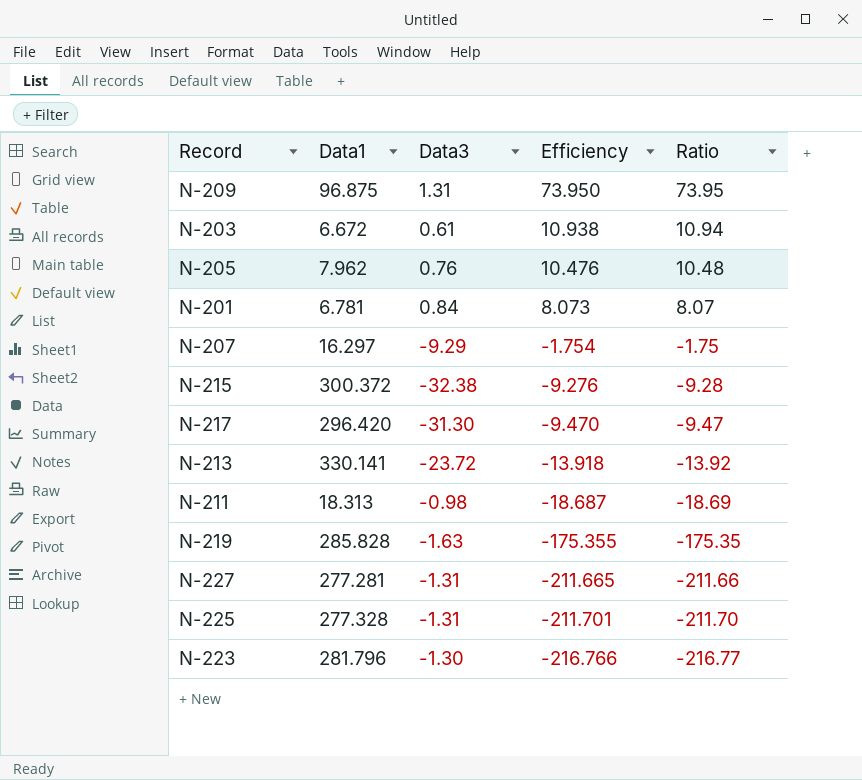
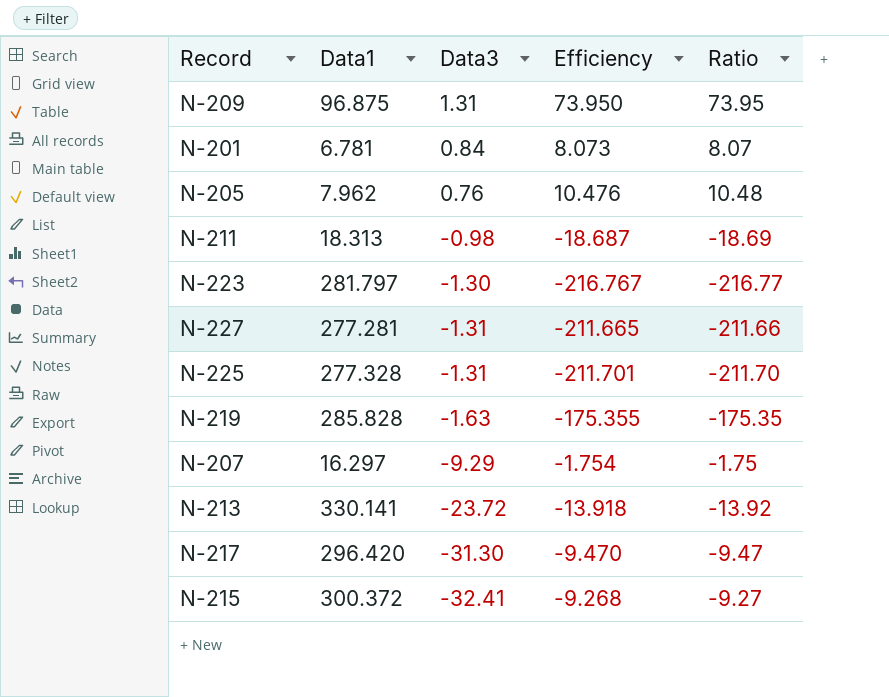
row order: Efficiency descending -> Data3 descending
row N-203: 6.672 | 0.61 | 10.938 | 10.94 -> none
N-223 | Data1: 281.796 -> 281.797
N-223 | Efficiency: -216.766 -> -216.767
N-215 | Data3: -32.38 -> -32.41
N-215 | Efficiency: -9.276 -> -9.268
N-215 | Ratio: -9.28 -> -9.27

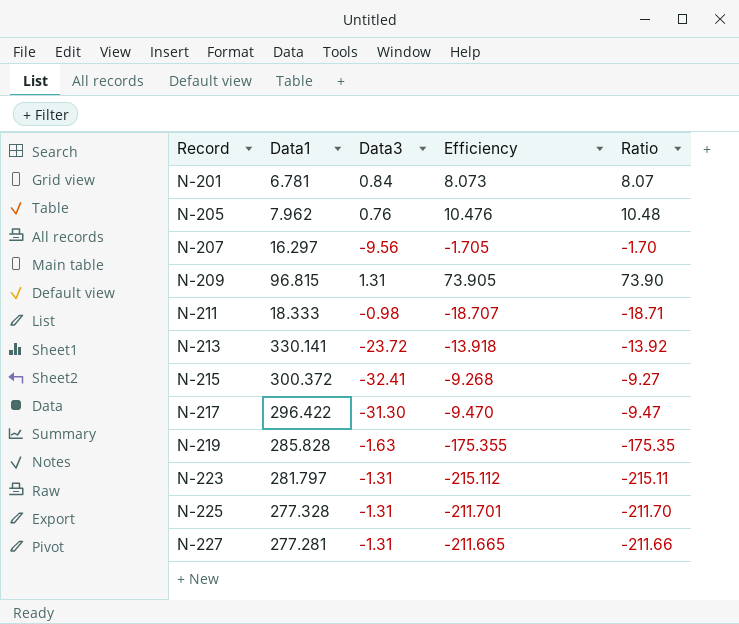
row order: Data3 descending -> Record ascending
N-207 | Data3: -9.29 -> -9.56
N-207 | Efficiency: -1.754 -> -1.705
N-207 | Ratio: -1.75 -> -1.70
N-209 | Data1: 96.875 -> 96.815
N-209 | Efficiency: 73.950 -> 73.905
N-209 | Ratio: 73.95 -> 73.90
N-211 | Data1: 18.313 -> 18.333
N-211 | Efficiency: -18.687 -> -18.707
N-211 | Ratio: -18.69 -> -18.71
N-217 | Data1: 296.420 -> 296.422
N-223 | Data3: -1.30 -> -1.31
N-223 | Efficiency: -216.767 -> -215.112
N-223 | Ratio: -216.77 -> -215.11

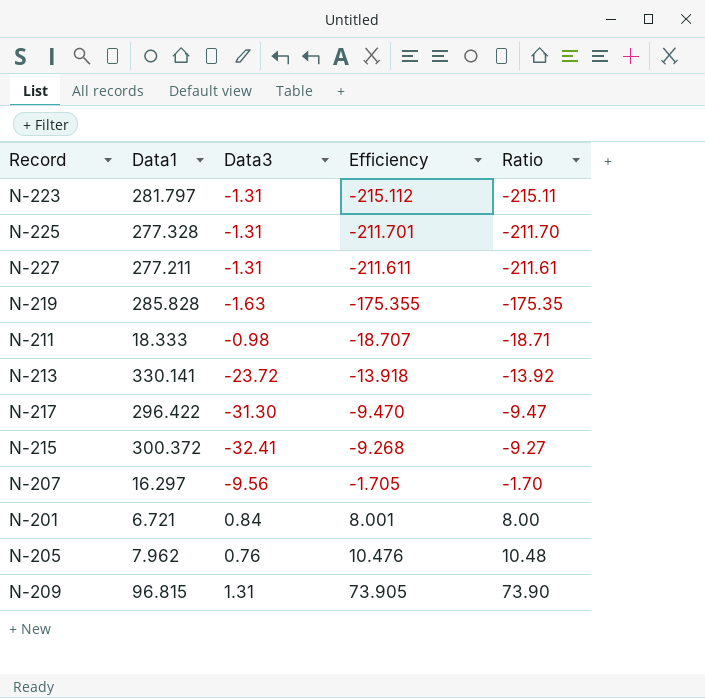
row order: Record ascending -> Efficiency ascending
N-227 | Data1: 277.281 -> 277.211
N-227 | Efficiency: -211.665 -> -211.611
N-227 | Ratio: -211.66 -> -211.61
N-201 | Data1: 6.781 -> 6.721
N-201 | Efficiency: 8.073 -> 8.001
N-201 | Ratio: 8.07 -> 8.00

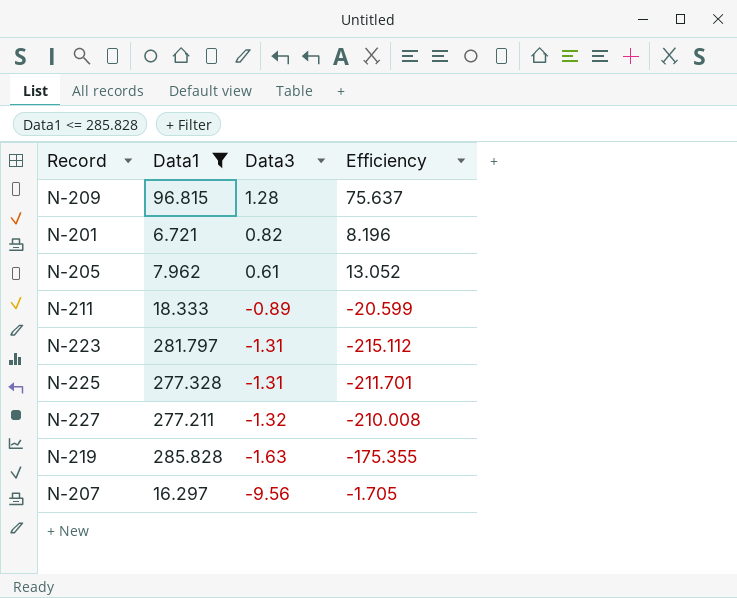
filter: none -> Data1 <= 285.828
row order: Efficiency ascending -> Data3 descending
column Ratio | formula: [Data1] / [Data3] -> none
N-209 | Data3: 1.31 -> 1.28
N-209 | Efficiency: 73.905 -> 75.637
N-201 | Data3: 0.84 -> 0.82
N-201 | Efficiency: 8.001 -> 8.196
N-205 | Data3: 0.76 -> 0.61
N-205 | Efficiency: 10.476 -> 13.052
N-211 | Data3: -0.98 -> -0.89
N-211 | Efficiency: -18.707 -> -20.599
N-227 | Data3: -1.31 -> -1.32
N-227 | Efficiency: -211.611 -> -210.008

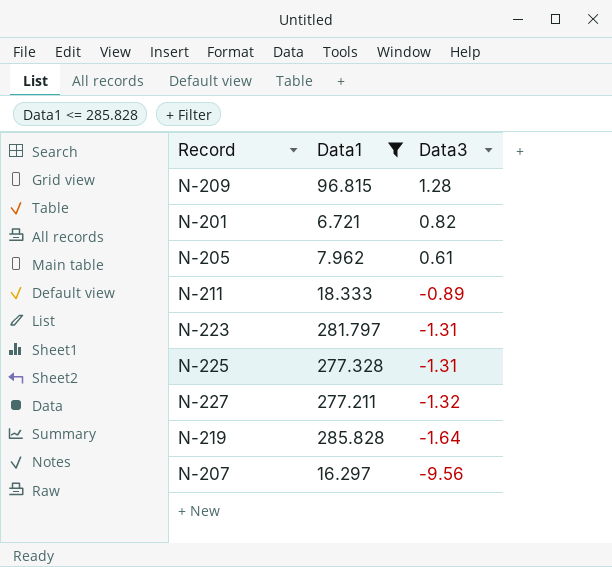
column Efficiency | formula: [Data1] / [Data3] -> none
N-219 | Data3: -1.63 -> -1.64

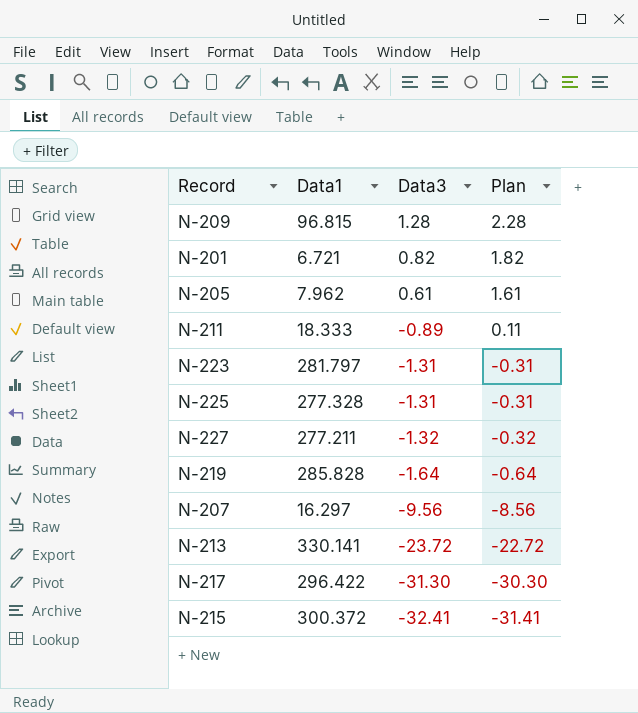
filter: Data1 <= 285.828 -> none
column Plan | formula: none -> [Data3] + 1

